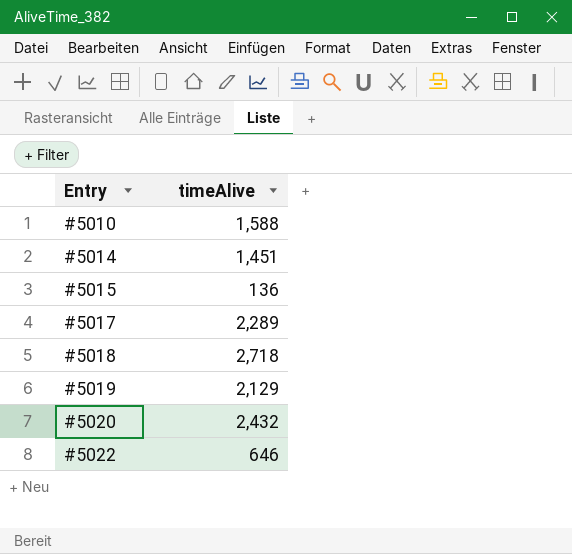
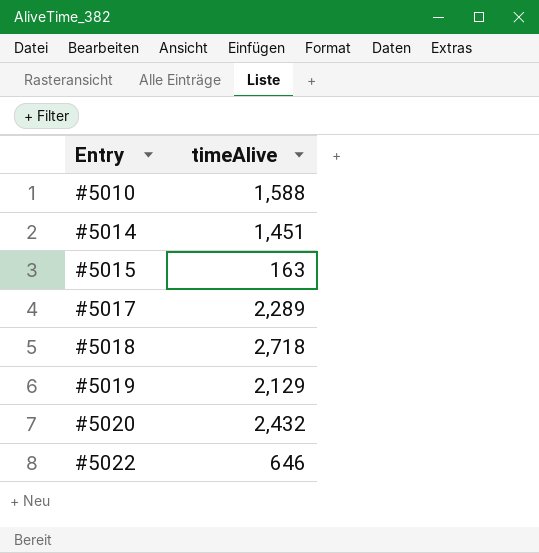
#5015 | timeAlive: 136 -> 163

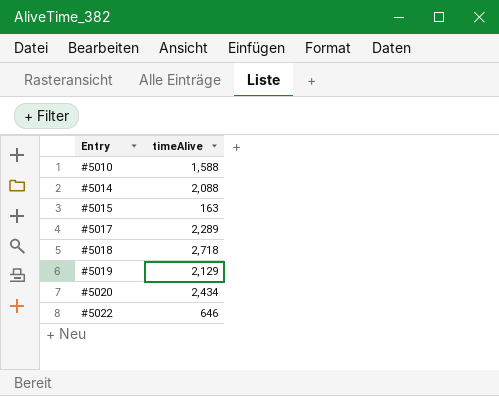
#5014 | timeAlive: 1,451 -> 2,088
#5020 | timeAlive: 2,432 -> 2,434

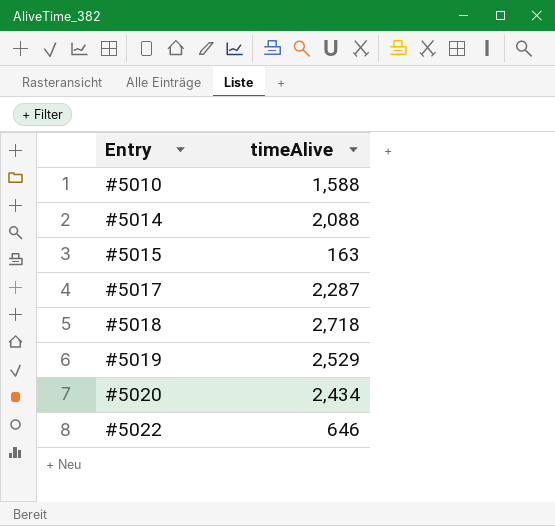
#5017 | timeAlive: 2,289 -> 2,287
#5019 | timeAlive: 2,129 -> 2,529

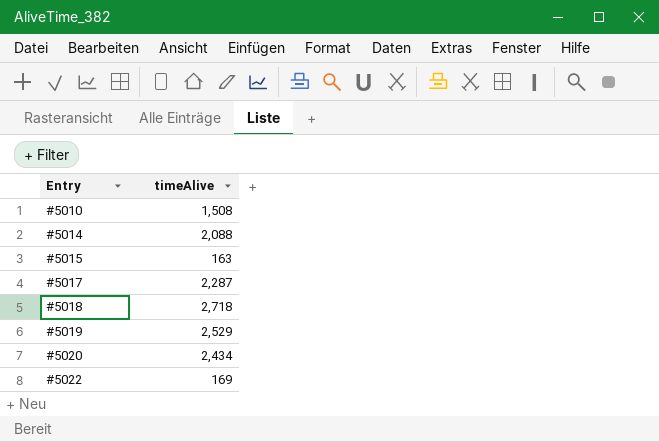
#5010 | timeAlive: 1,588 -> 1,508
#5022 | timeAlive: 646 -> 169

